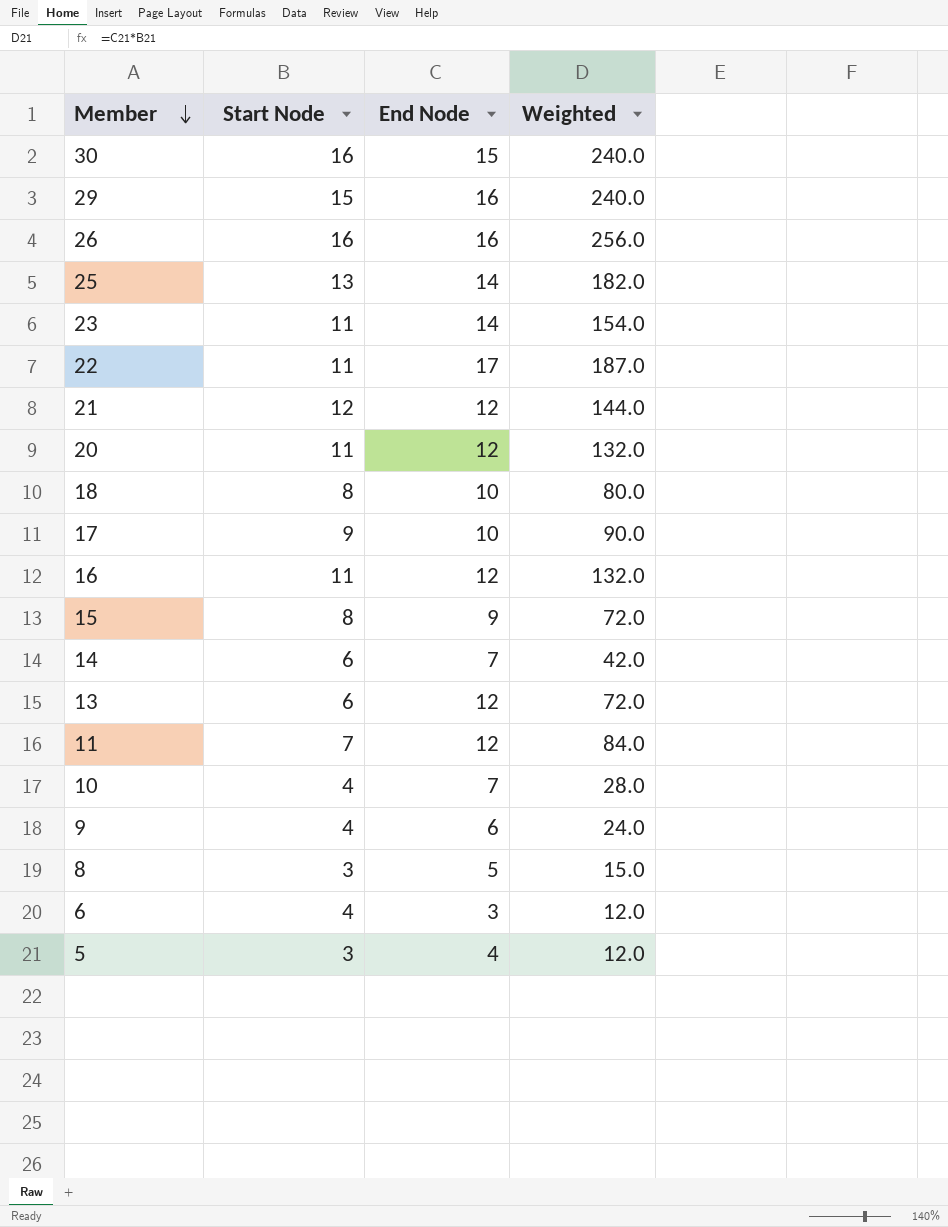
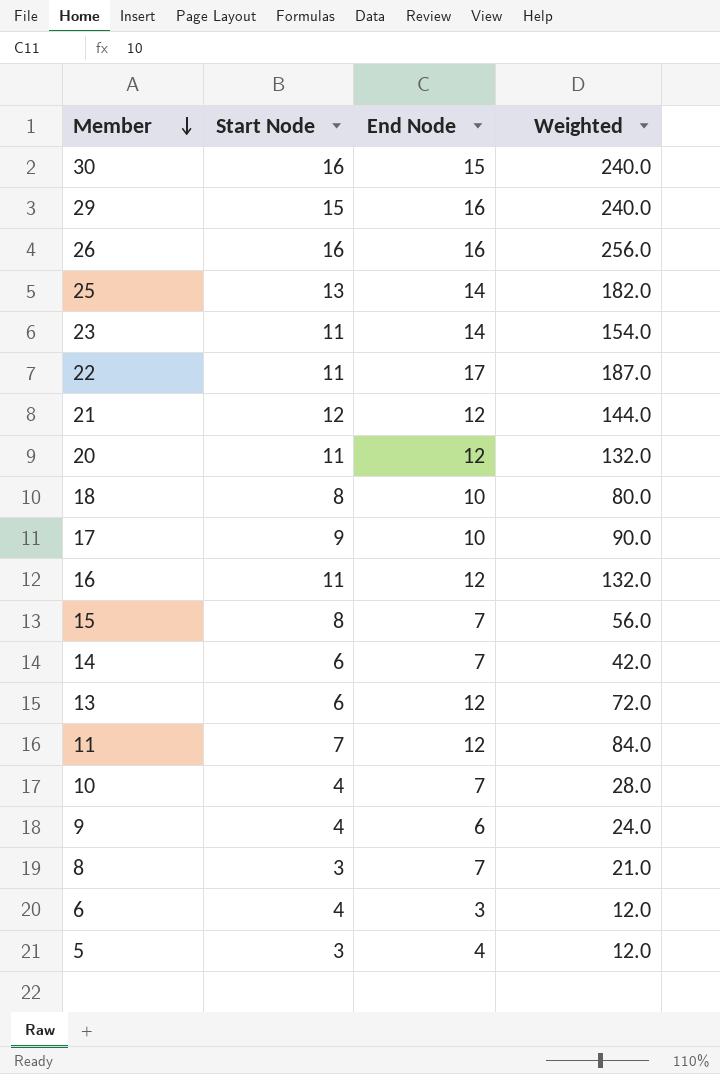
15 | End Node: 9 -> 7
15 | Weighted: 72.0 -> 56.0
8 | End Node: 5 -> 7
8 | Weighted: 15.0 -> 21.0

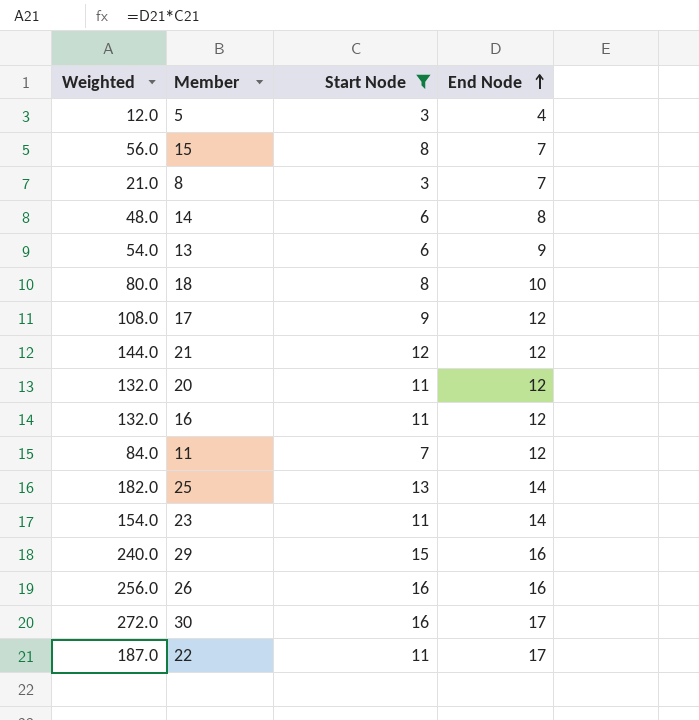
filter: none -> Start Node != 4
row order: Member descending -> End Node ascending
column Weighted | position: 4 -> 1
14 | Weighted: 42.0 -> 48.0
14 | End Node: 7 -> 8
13 | Weighted: 72.0 -> 54.0
13 | End Node: 12 -> 9
17 | Weighted: 90.0 -> 108.0
17 | End Node: 10 -> 12
30 | Weighted: 240.0 -> 272.0
30 | End Node: 15 -> 17

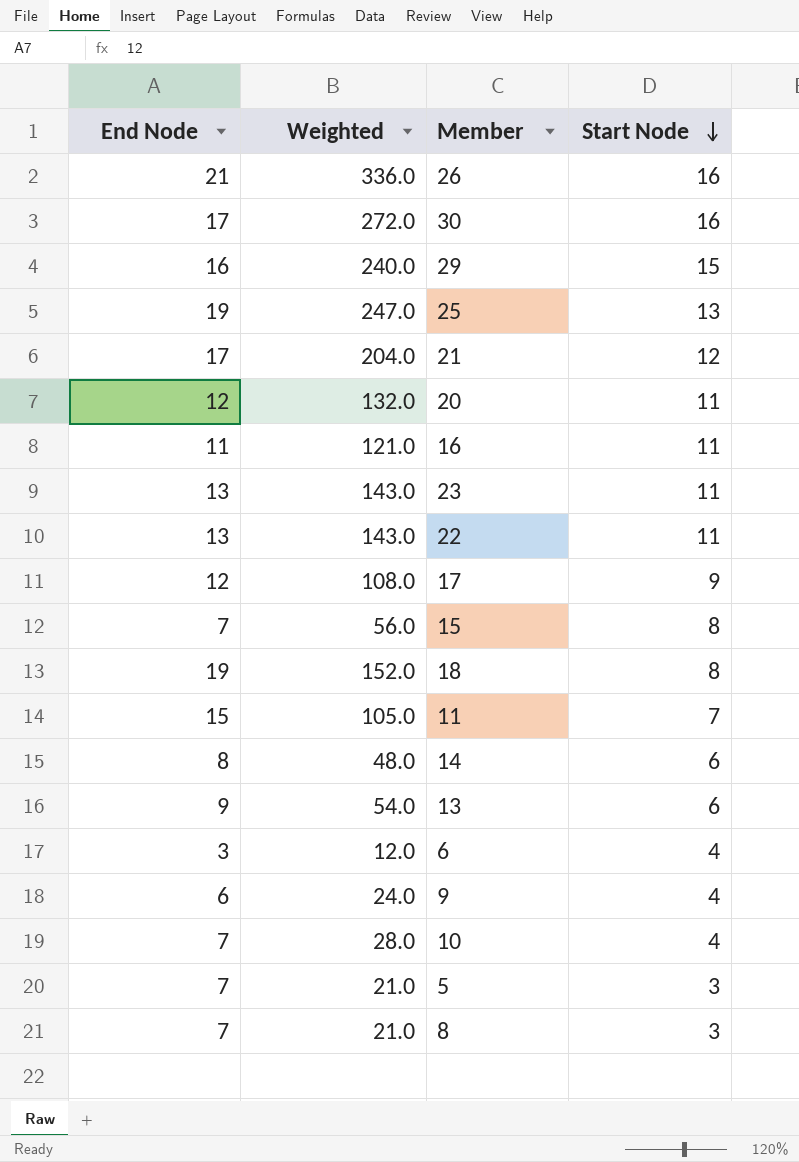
filter: Start Node != 4 -> none
row order: End Node ascending -> Start Node descending
column End Node | position: 4 -> 1
26 | End Node: 16 -> 21
26 | Weighted: 256.0 -> 336.0
25 | End Node: 14 -> 19
25 | Weighted: 182.0 -> 247.0
21 | End Node: 12 -> 17
21 | Weighted: 144.0 -> 204.0
16 | End Node: 12 -> 11
16 | Weighted: 132.0 -> 121.0
23 | End Node: 14 -> 13
23 | Weighted: 154.0 -> 143.0
22 | End Node: 17 -> 13
22 | Weighted: 187.0 -> 143.0
18 | End Node: 10 -> 19
18 | Weighted: 80.0 -> 152.0
11 | End Node: 12 -> 15
11 | Weighted: 84.0 -> 105.0
5 | End Node: 4 -> 7
5 | Weighted: 12.0 -> 21.0

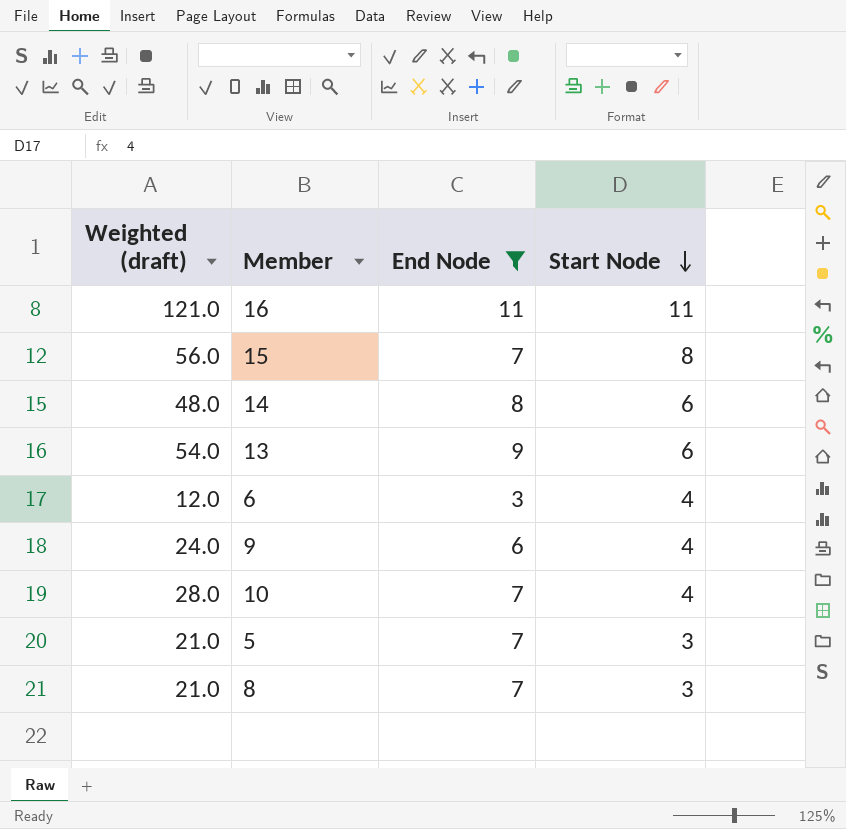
filter: none -> End Node <= 11
column name: Weighted -> Weighted (draft)
column End Node | position: 1 -> 3

